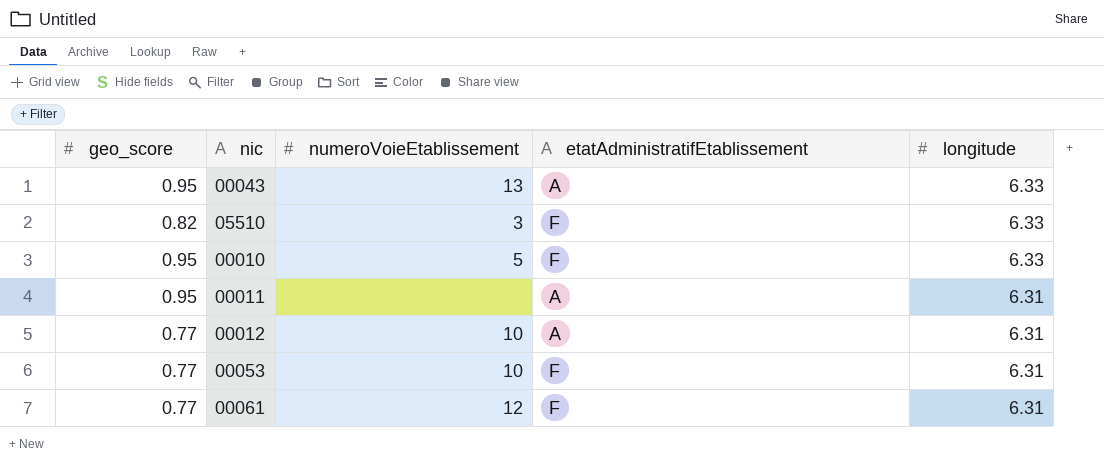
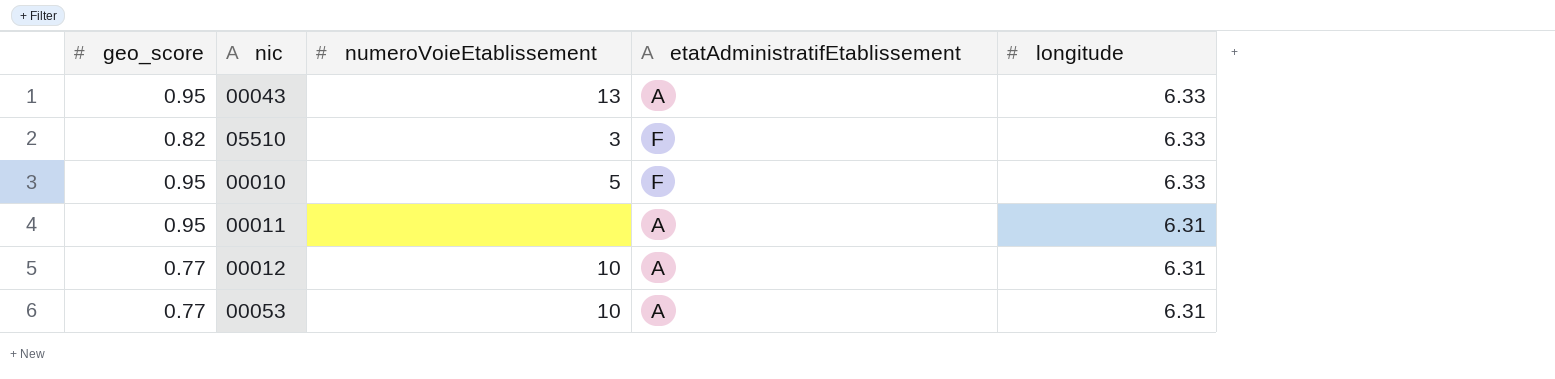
row 00061: 0.77 | 12 | F | 6.31 -> none
00053 | etatAdministratifEtablissement: F -> A

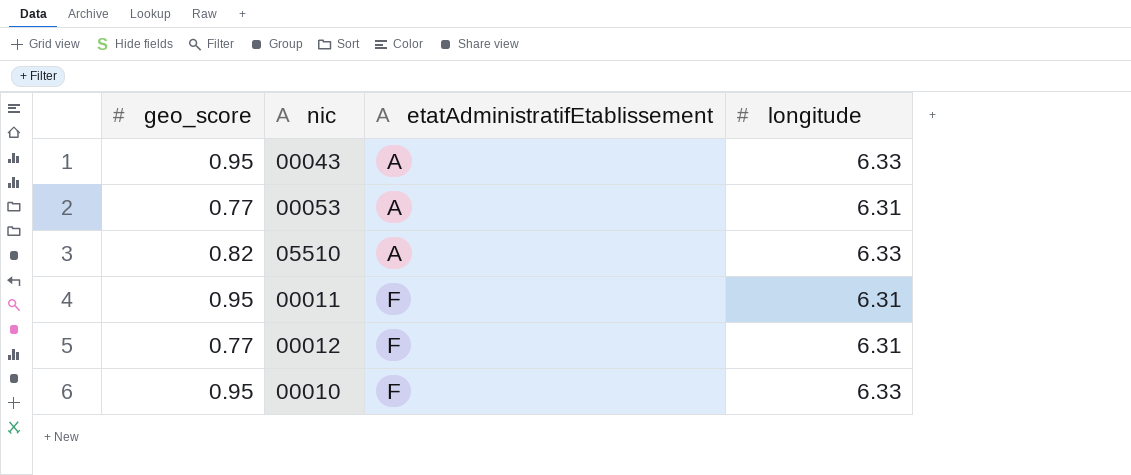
row order: longitude descending -> etatAdministratifEtablissement ascending
column numeroVoieEtablissement | position: 3 -> none
05510 | etatAdministratifEtablissement: F -> A
00011 | etatAdministratifEtablissement: A -> F
00012 | etatAdministratifEtablissement: A -> F

